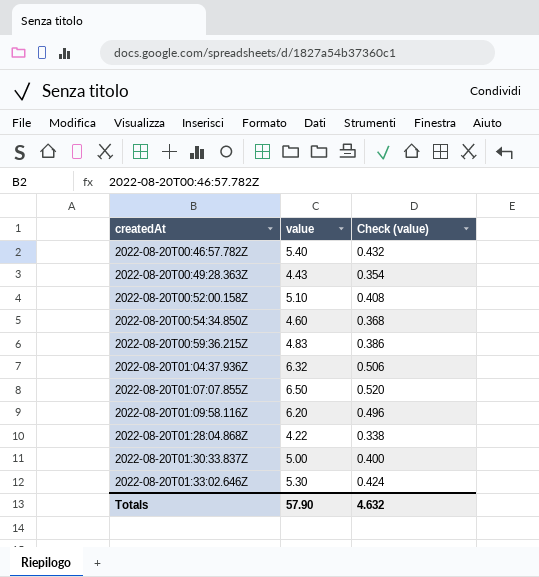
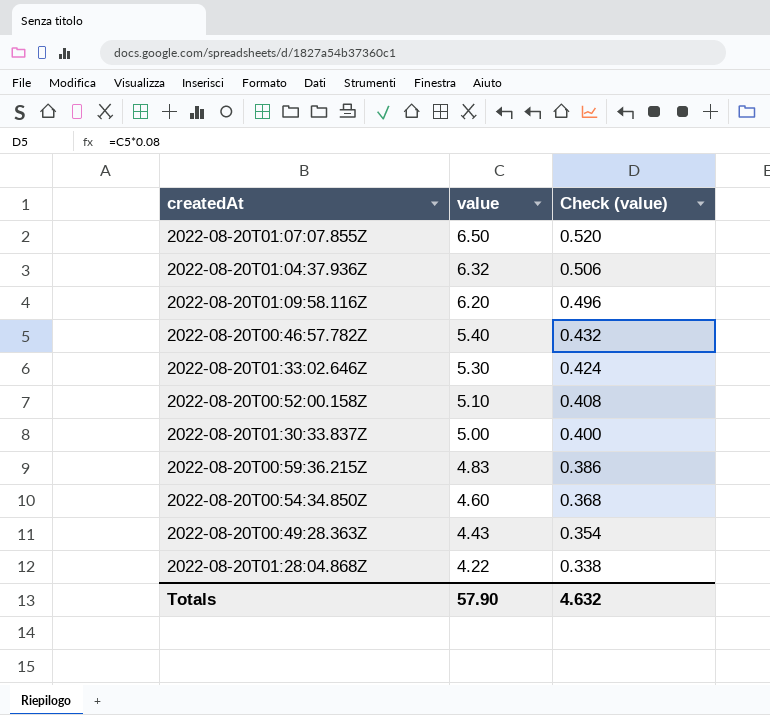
row order: createdAt ascending -> value descending

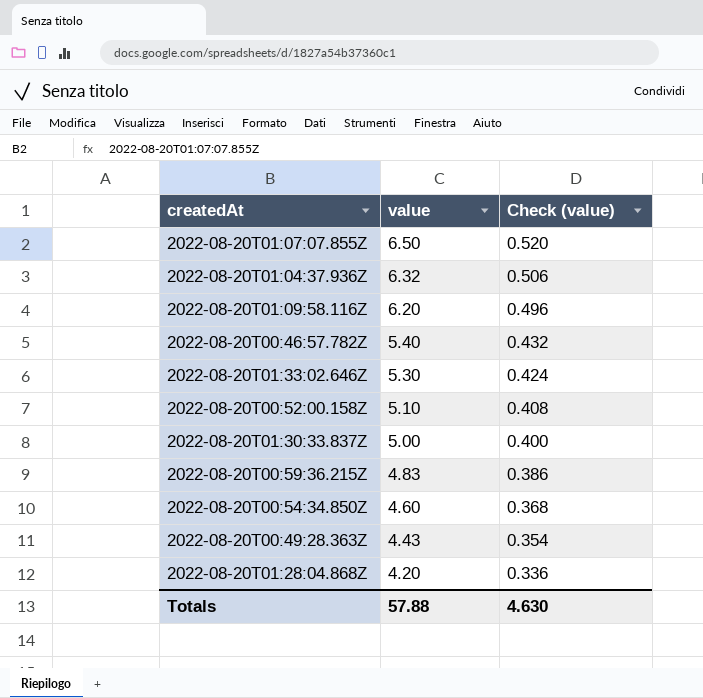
2022-08-20T01:28:04.868Z | value: 4.22 -> 4.20
2022-08-20T01:28:04.868Z | Check (value): 0.338 -> 0.336
Totals | value: 57.90 -> 57.88
Totals | Check (value): 4.632 -> 4.630

